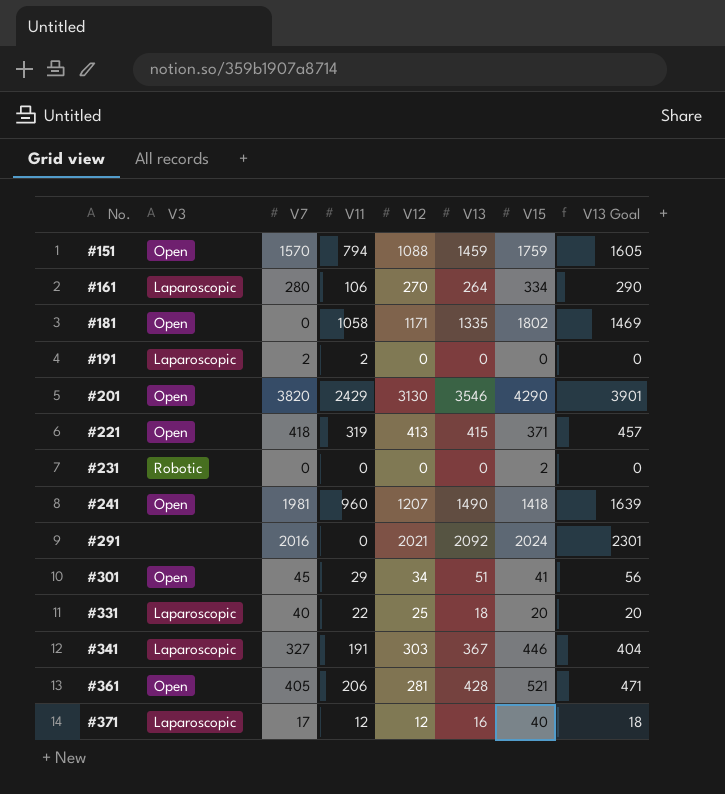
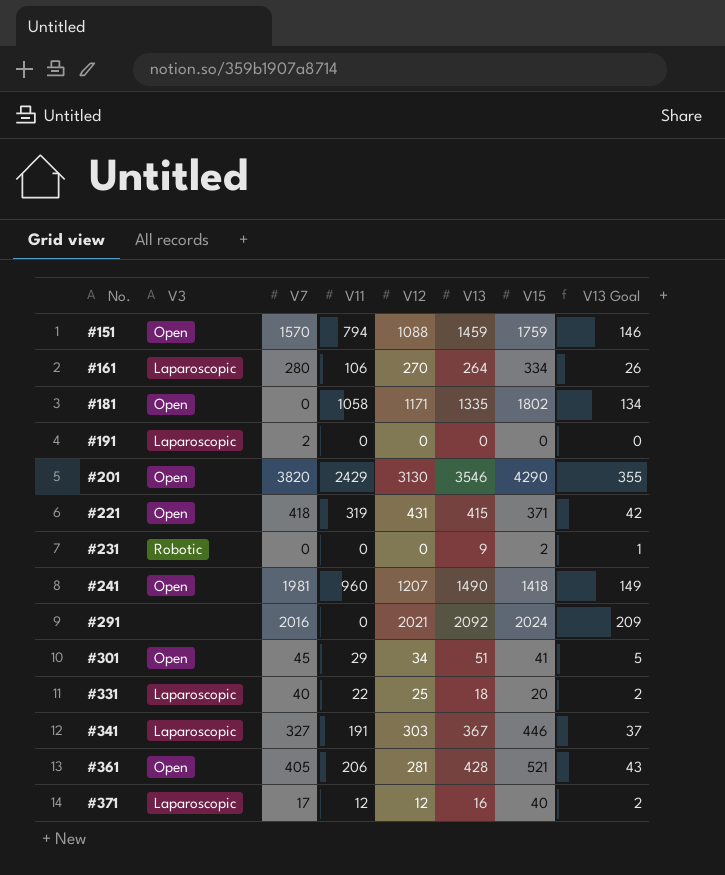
column V13 Goal | formula: [V13] * 1.1 -> [V13] * 0.1
#191 | V11: 2 -> 0
#221 | V12: 413 -> 431
#231 | V13: 0 -> 9

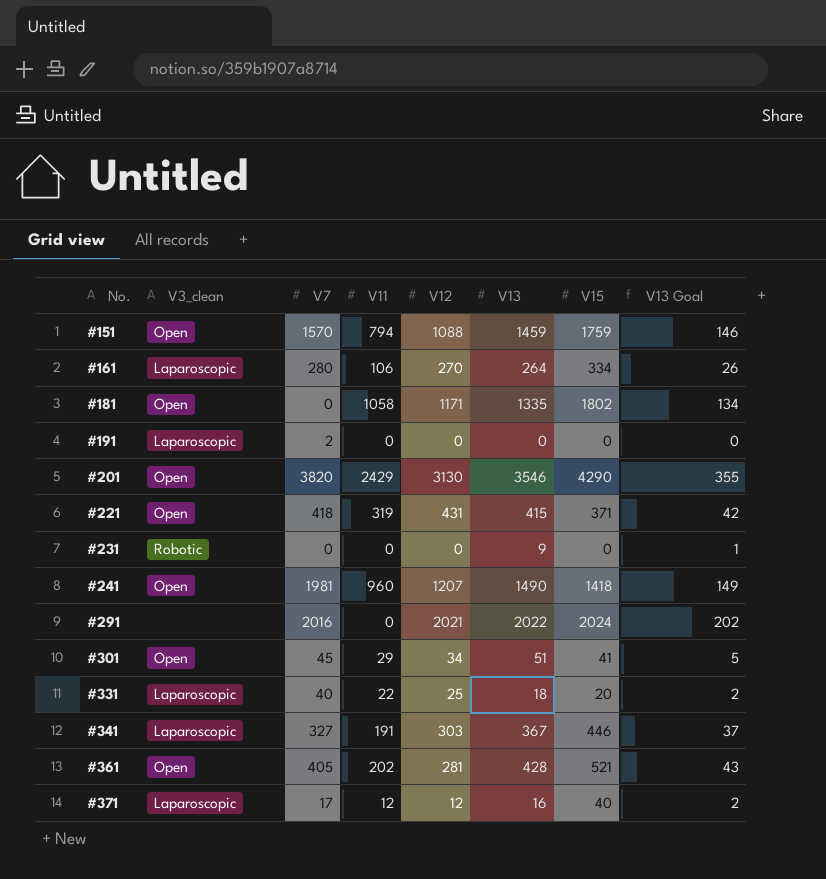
column name: V3 -> V3_clean
#231 | V15: 2 -> 0
#291 | V13: 2092 -> 2022
#291 | V13 Goal: 209 -> 202
#361 | V11: 206 -> 202

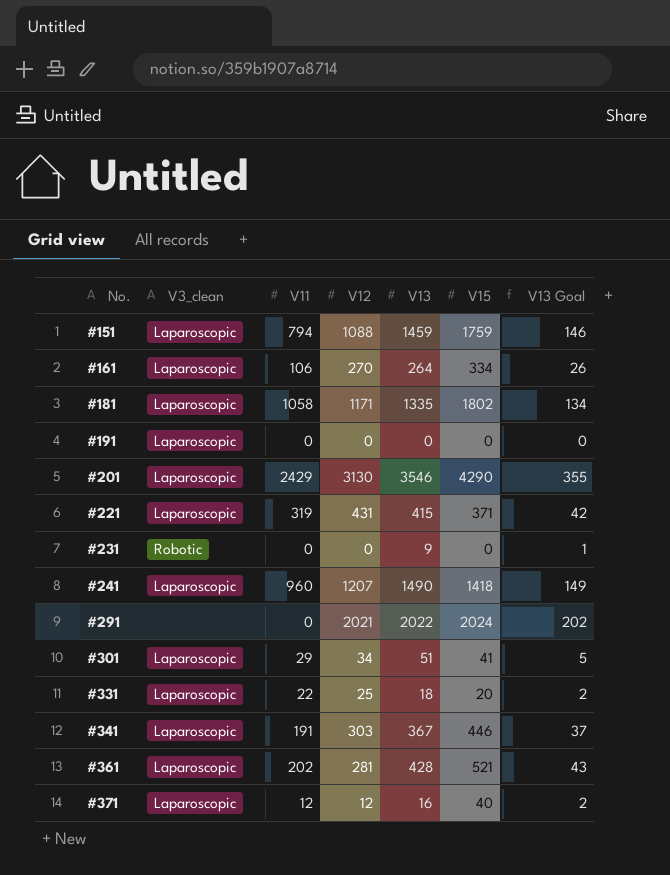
column V7 | position: 3 -> none
#151 | V3_clean: Open -> Laparoscopic
#181 | V3_clean: Open -> Laparoscopic
#201 | V3_clean: Open -> Laparoscopic
#221 | V3_clean: Open -> Laparoscopic
#241 | V3_clean: Open -> Laparoscopic
#301 | V3_clean: Open -> Laparoscopic
#361 | V3_clean: Open -> Laparoscopic

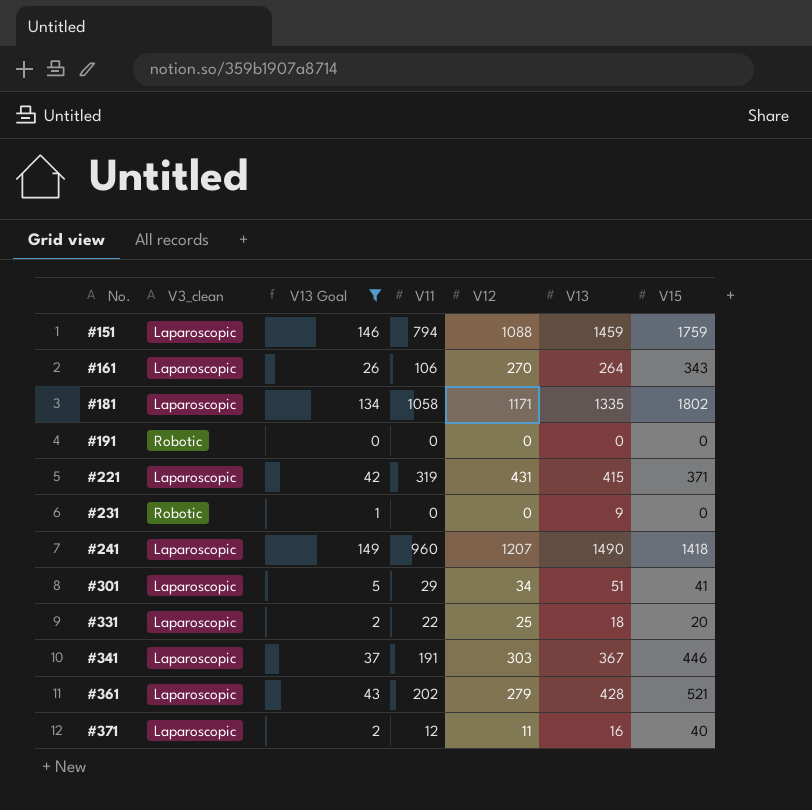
filter: none -> V13 Goal <= 149
column V13 Goal | position: 7 -> 3
#161 | V15: 334 -> 343
#191 | V3_clean: Laparoscopic -> Robotic
#361 | V12: 281 -> 279
#371 | V12: 12 -> 11

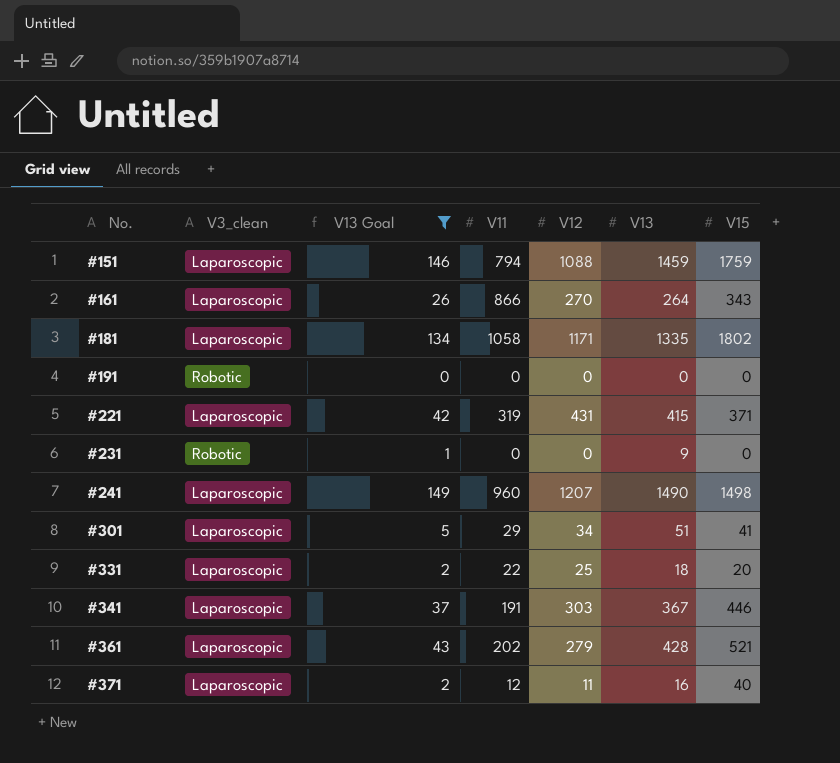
#161 | V11: 106 -> 866
#241 | V15: 1418 -> 1498

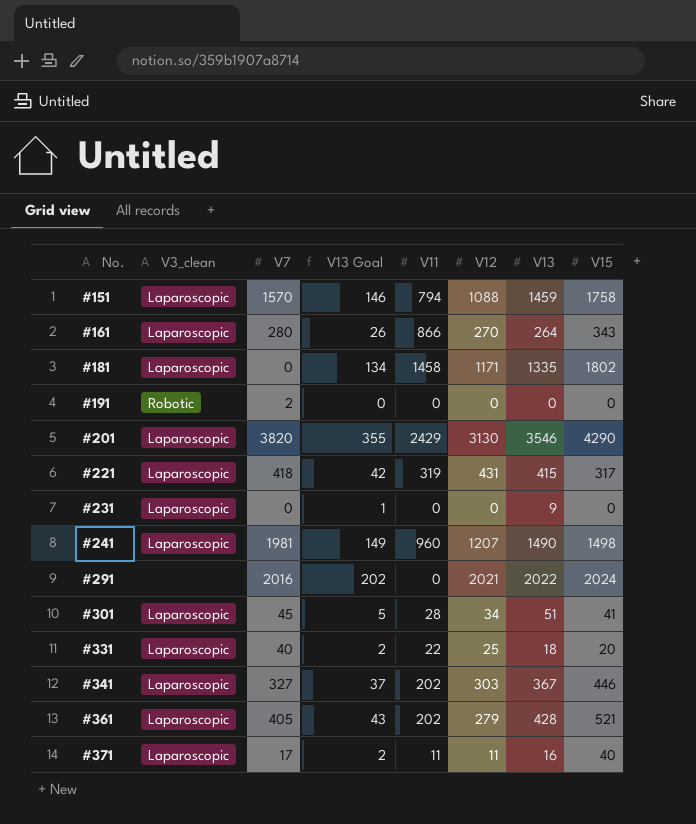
filter: V13 Goal <= 149 -> none
column V7 | position: none -> 3
#151 | V15: 1759 -> 1758
#181 | V11: 1058 -> 1458
#221 | V15: 371 -> 317
#231 | V3_clean: Robotic -> Laparoscopic
#301 | V11: 29 -> 28
#341 | V11: 191 -> 202
#371 | V11: 12 -> 11

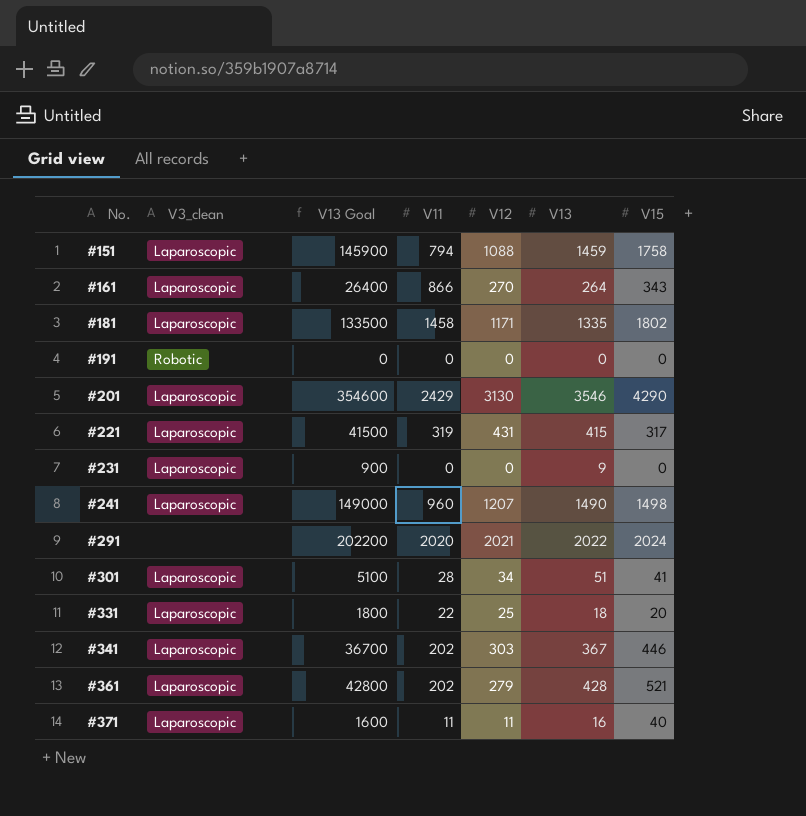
column V7 | position: 3 -> none
column V13 Goal | formula: [V13] * 0.1 -> [V13] * 100
#291 | V11: 0 -> 2020

